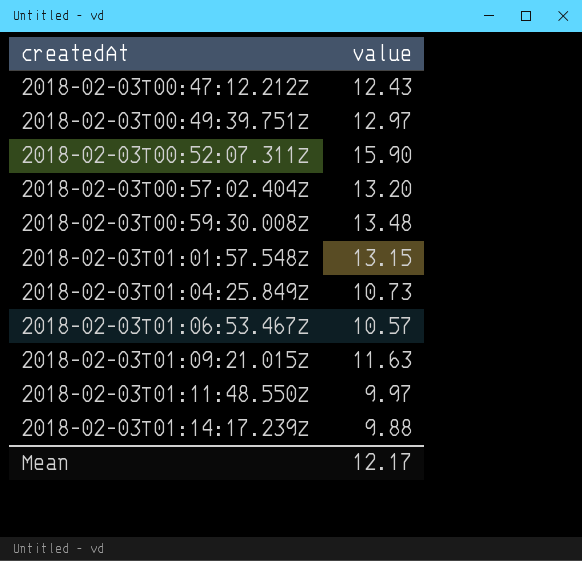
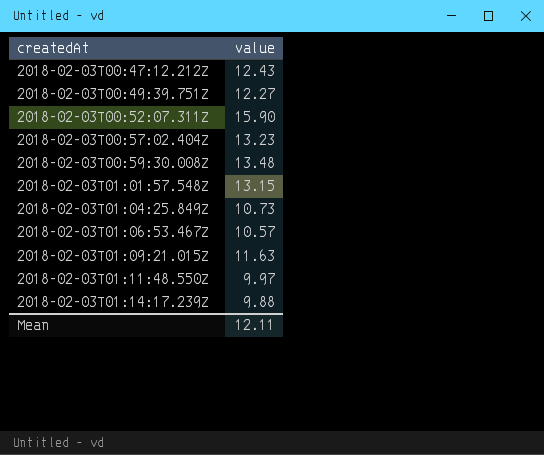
2018-02-03T00:49:39.751Z | value: 12.97 -> 12.27
2018-02-03T00:57:02.404Z | value: 13.20 -> 13.23
Mean | value: 12.17 -> 12.11

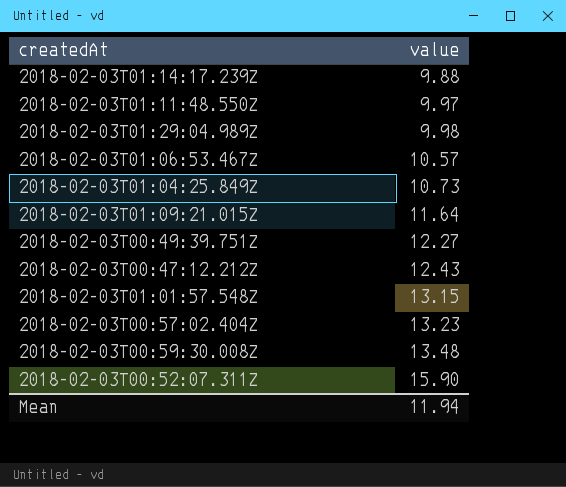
row order: createdAt ascending -> value ascending
row 2018-02-03T01:29:04.989Z: none -> 9.98
2018-02-03T01:09:21.015Z | value: 11.63 -> 11.64
Mean | value: 12.11 -> 11.94

